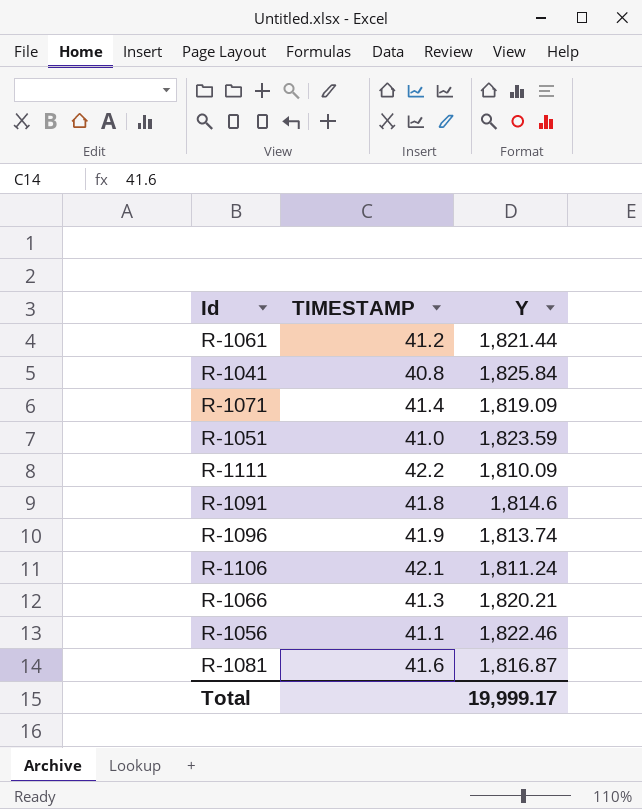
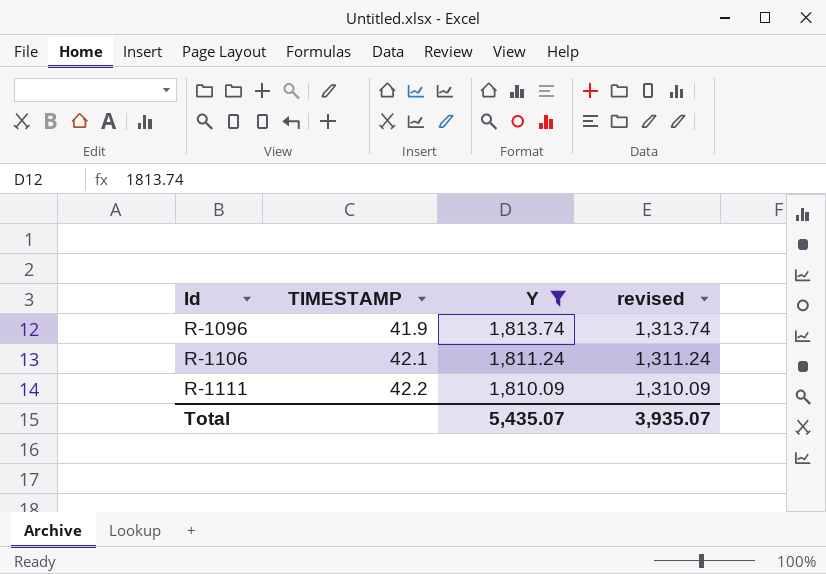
filter: none -> Y <= 1,813.74
row order: none -> Id ascending
column revised | formula: none -> [Y] - 500
Total | Y: 19,999.17 -> 5,435.07

